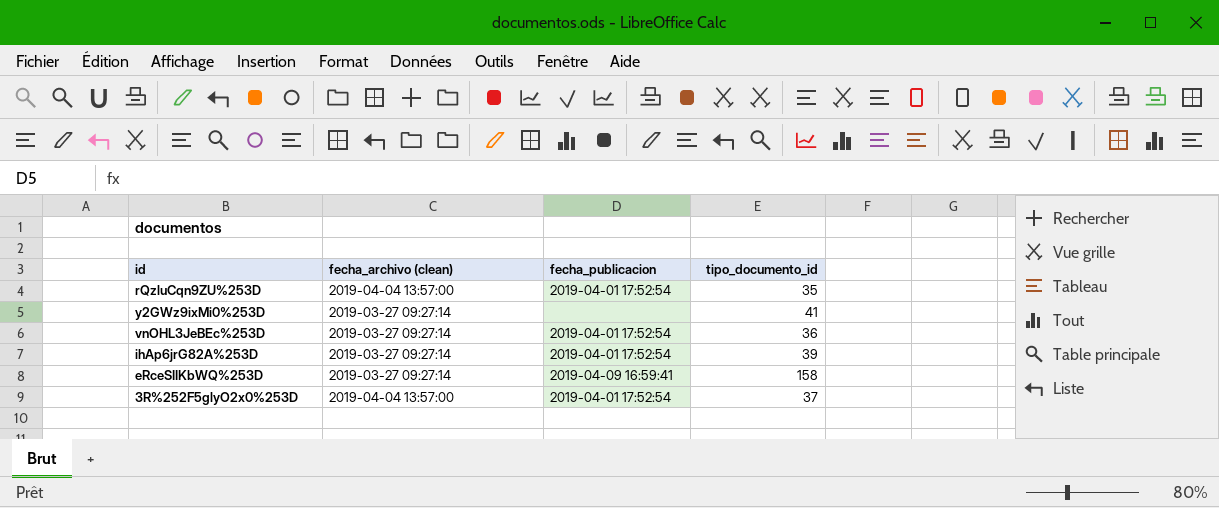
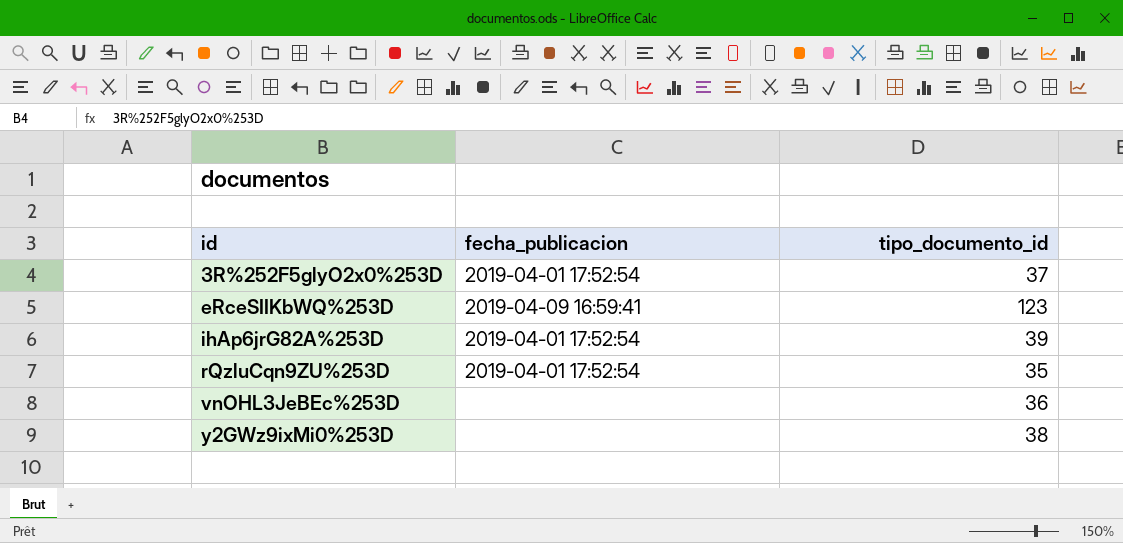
row order: none -> id ascending
column fecha_archivo (clean) | position: 2 -> none
eRceSIIKbWQ%253D | tipo_documento_id: 158 -> 123
vnOHL3JeBEc%253D | fecha_publicacion: 2019-04-01 17:52:54 -> none
y2GWz9ixMi0%253D | tipo_documento_id: 41 -> 38

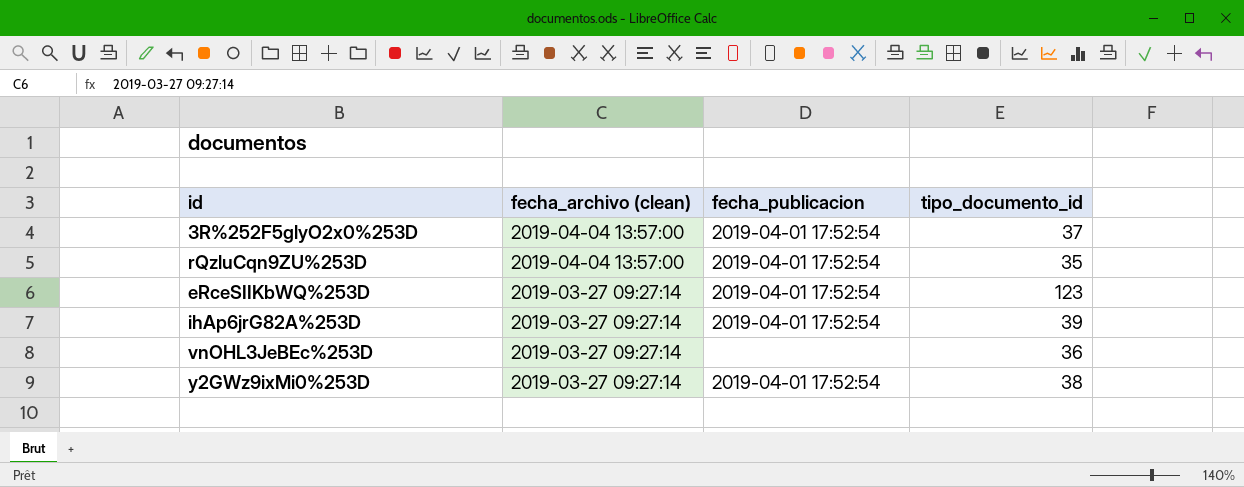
row order: id ascending -> fecha_archivo (clean) descending
column fecha_archivo (clean) | position: none -> 2
eRceSIIKbWQ%253D | fecha_publicacion: 2019-04-09 16:59:41 -> 2019-04-01 17:52:54
y2GWz9ixMi0%253D | fecha_publicacion: none -> 2019-04-01 17:52:54

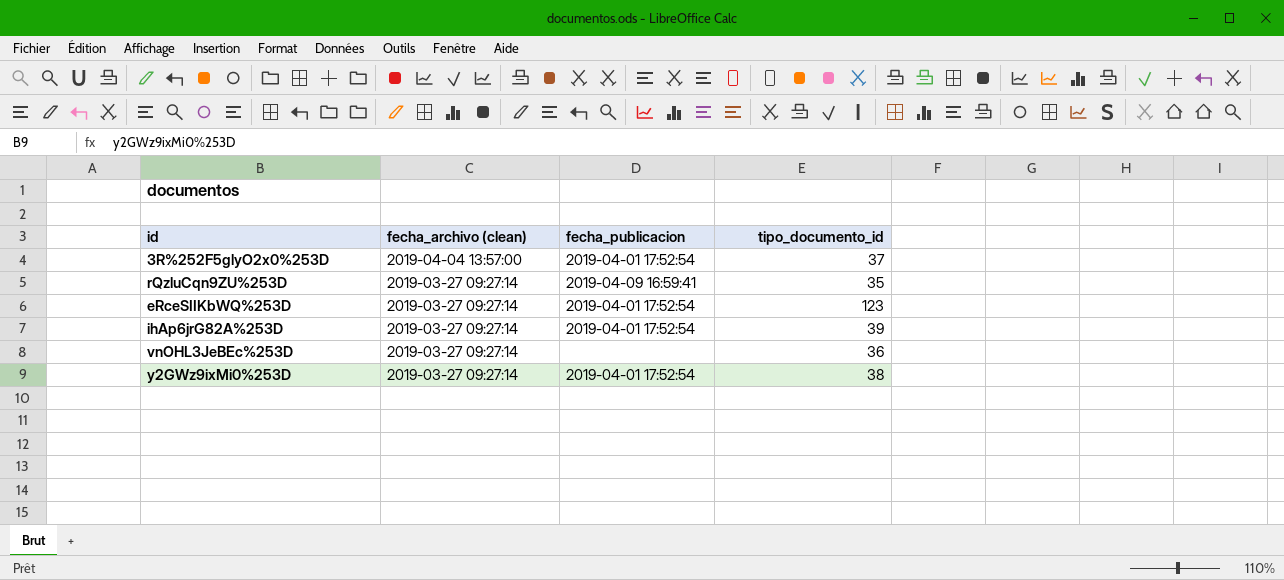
rQzluCqn9ZU%253D | fecha_archivo (clean): 2019-04-04 13:57:00 -> 2019-03-27 09:27:14
rQzluCqn9ZU%253D | fecha_publicacion: 2019-04-01 17:52:54 -> 2019-04-09 16:59:41

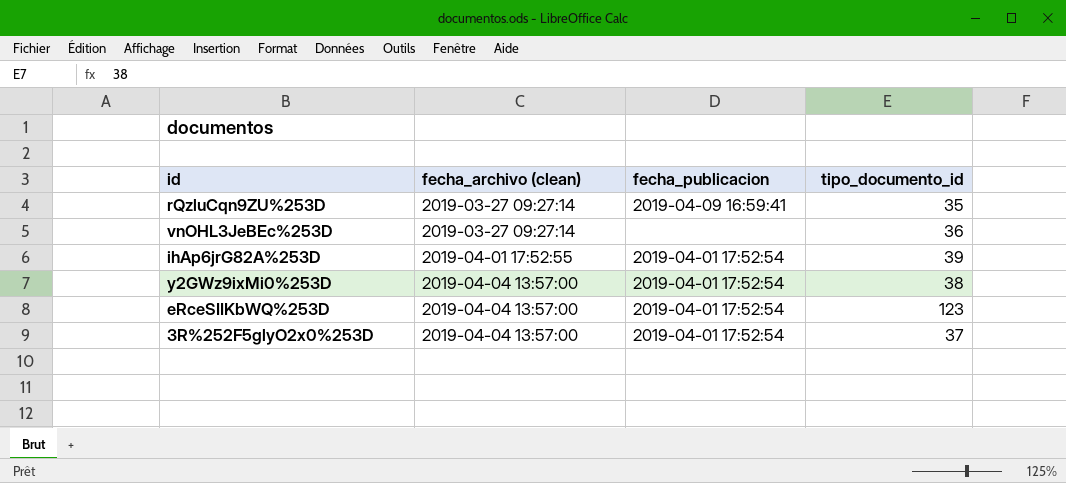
row order: fecha_archivo (clean) descending -> fecha_archivo (clean) ascending
ihAp6jrG82A%253D | fecha_archivo (clean): 2019-03-27 09:27:14 -> 2019-04-01 17:52:55
y2GWz9ixMi0%253D | fecha_archivo (clean): 2019-03-27 09:27:14 -> 2019-04-04 13:57:00
eRceSIIKbWQ%253D | fecha_archivo (clean): 2019-03-27 09:27:14 -> 2019-04-04 13:57:00

